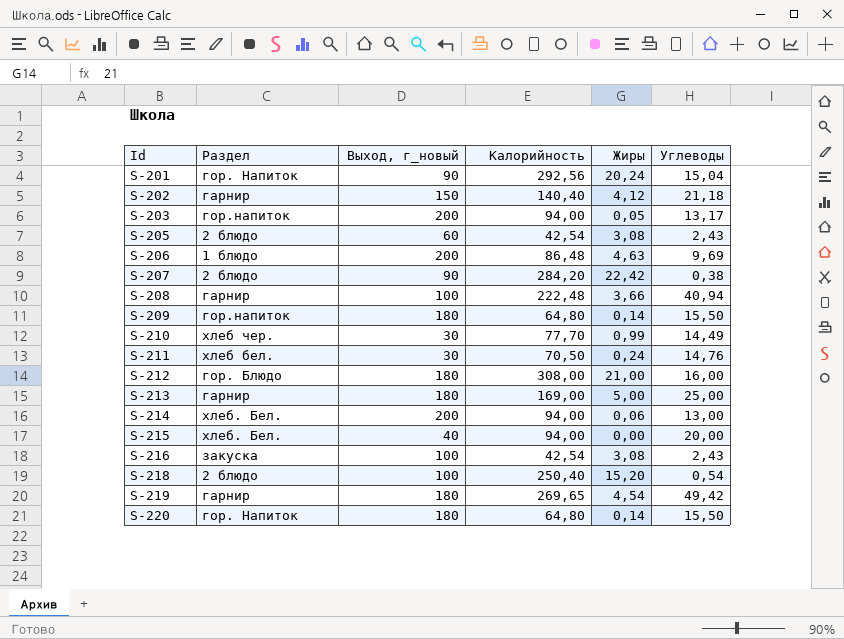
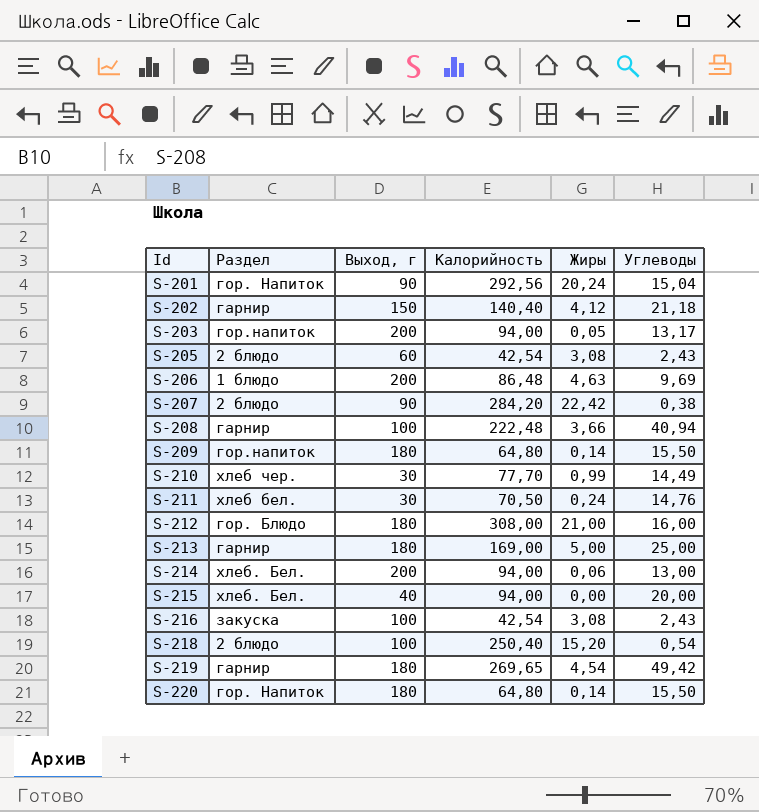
column name: Выход, г_новый -> Выход, г

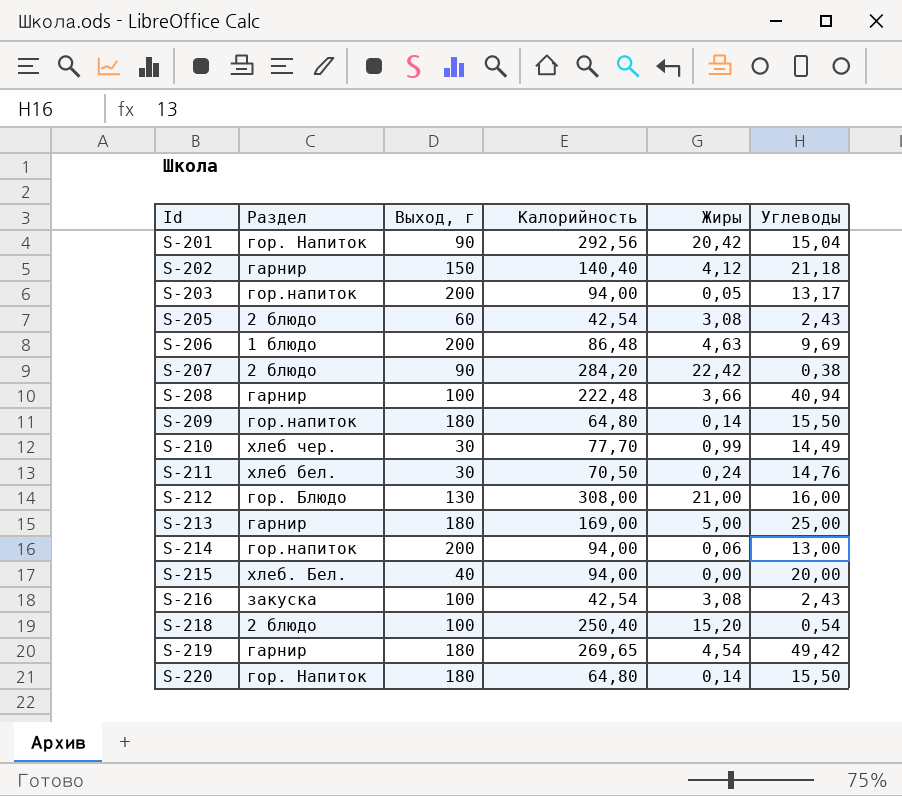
S-201 | Жиры: 20,24 -> 20,42
S-212 | Выход, г: 180 -> 130
S-214 | Раздел: хлеб. Бел. -> гор.напиток

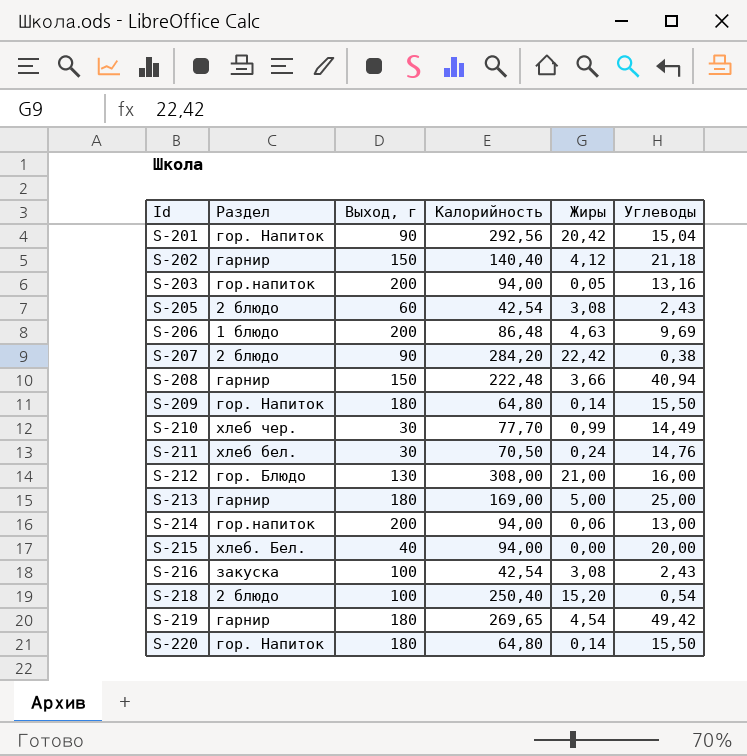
S-203 | Углеводы: 13,17 -> 13,16
S-208 | Выход, г: 100 -> 150
S-209 | Раздел: гор.напиток -> гор. Напиток

